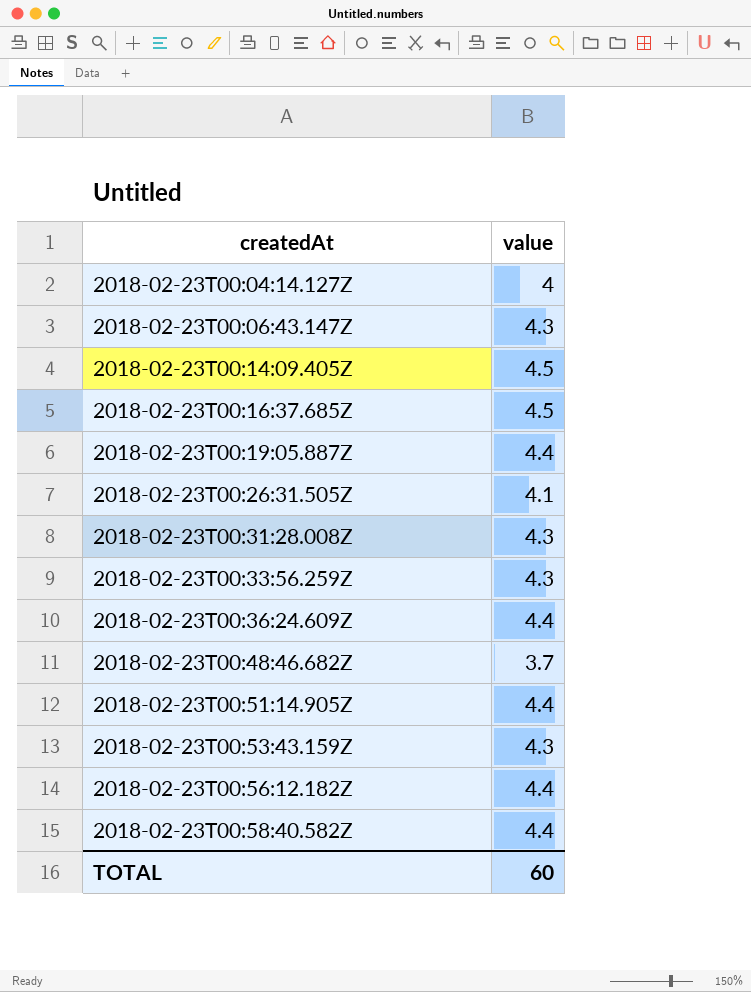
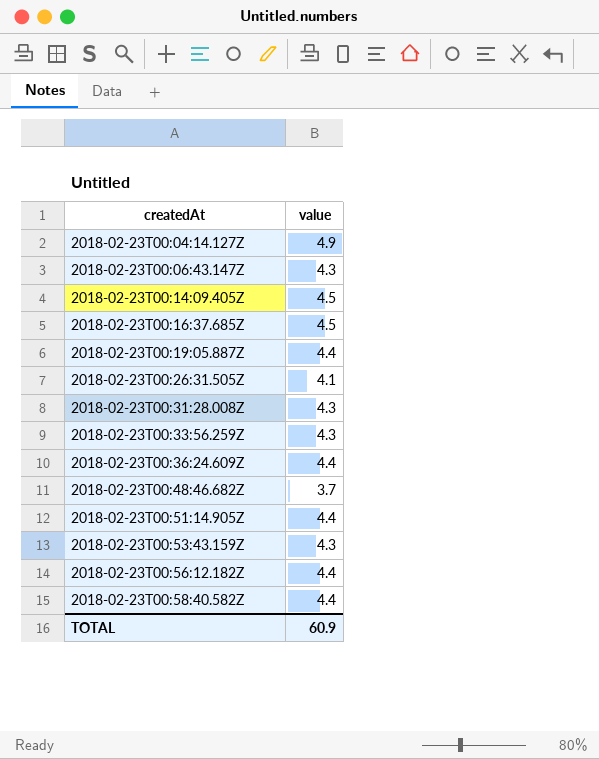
2018-02-23T00:04:14.127Z | value: 4 -> 4.9
TOTAL | value: 60 -> 60.9

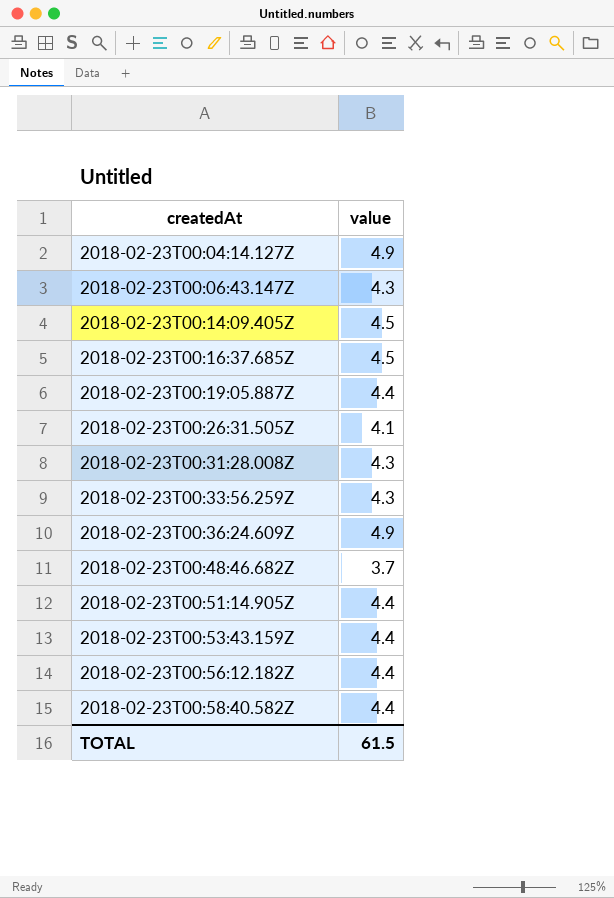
2018-02-23T00:36:24.609Z | value: 4.4 -> 4.9
2018-02-23T00:53:43.159Z | value: 4.3 -> 4.4
TOTAL | value: 60.9 -> 61.5

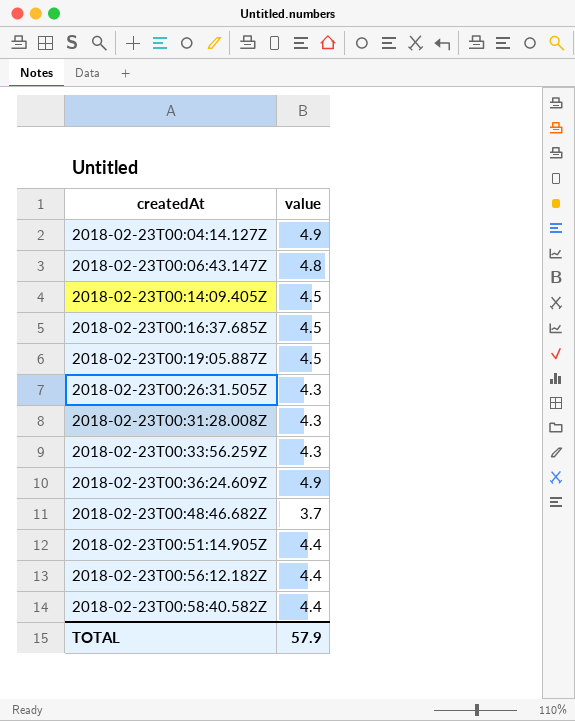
row 2018-02-23T00:53:43.159Z: 4.4 -> none
2018-02-23T00:06:43.147Z | value: 4.3 -> 4.8
2018-02-23T00:19:05.887Z | value: 4.4 -> 4.5
2018-02-23T00:26:31.505Z | value: 4.1 -> 4.3
TOTAL | value: 61.5 -> 57.9

